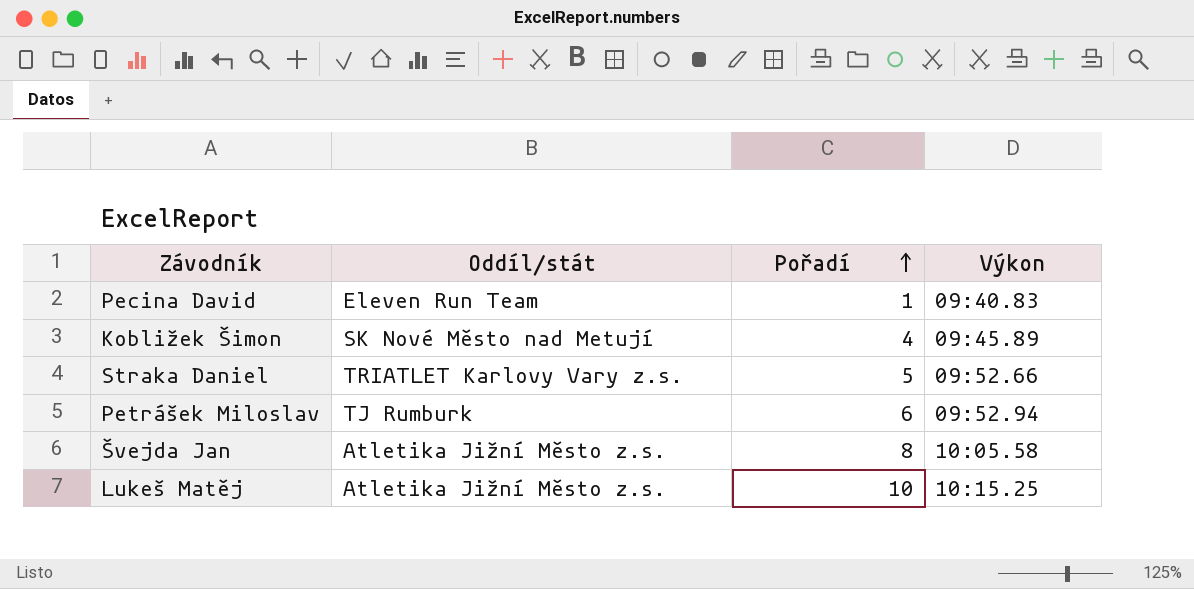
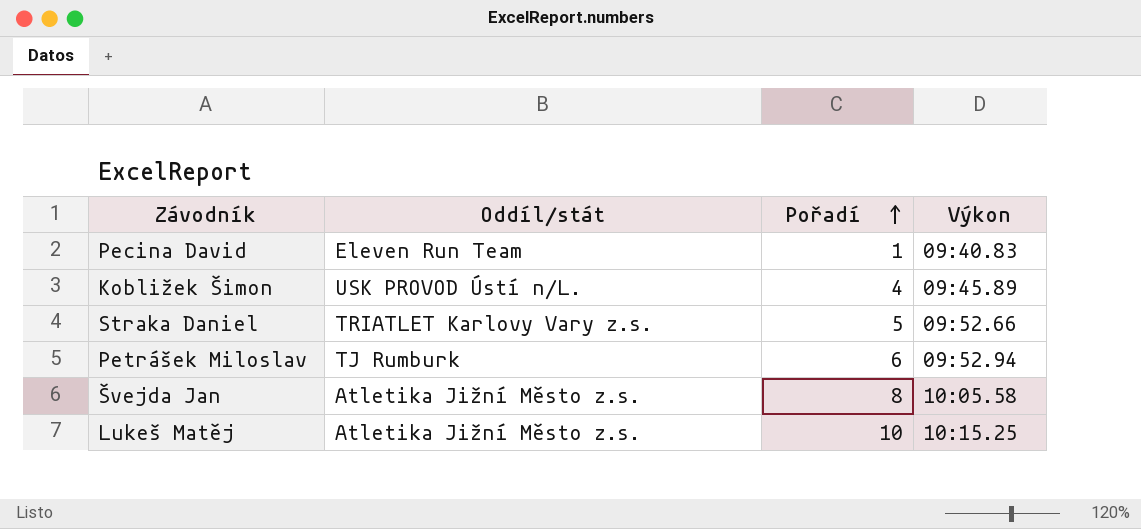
Kobližek Šimon | Oddíl/stát: SK Nové Město nad Metují -> USK PROVOD Ústí n/L.

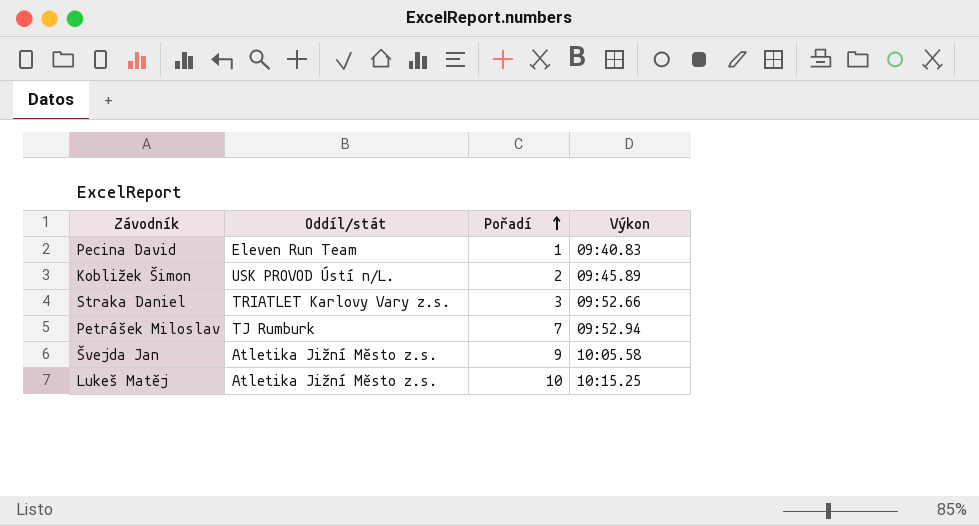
Kobližek Šimon | Pořadí: 4 -> 2
Straka Daniel | Pořadí: 5 -> 3
Petrášek Miloslav | Pořadí: 6 -> 7
Švejda Jan | Pořadí: 8 -> 9

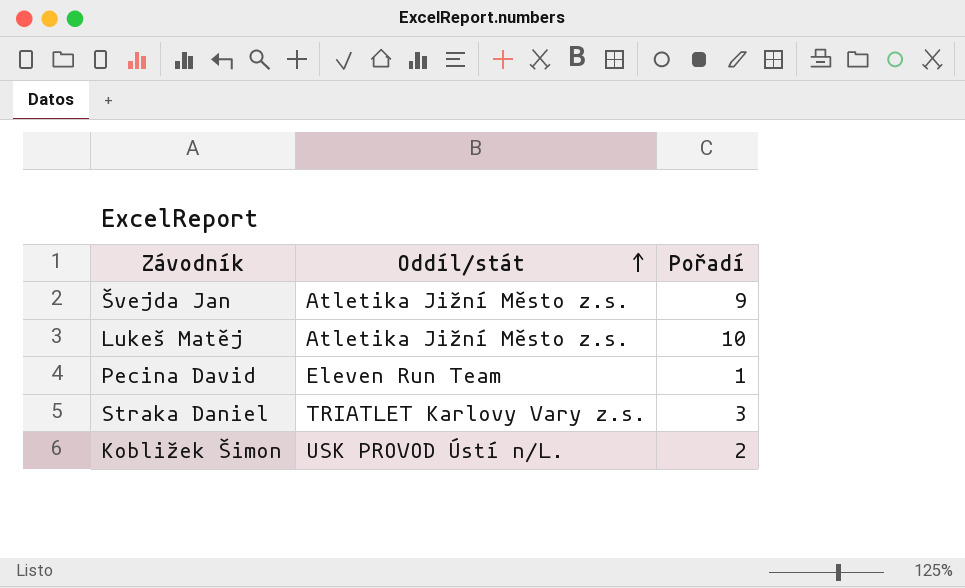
row order: Pořadí ascending -> Oddíl/stát ascending
column Výkon | position: 4 -> none
row Petrášek Miloslav: TJ Rumburk | 7 | 09:52.94 -> none

